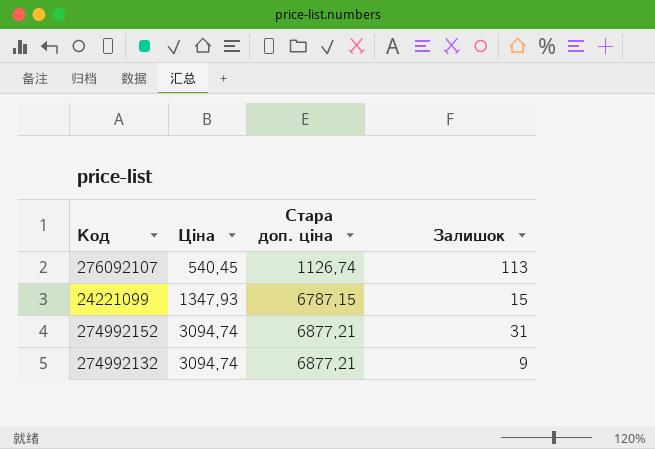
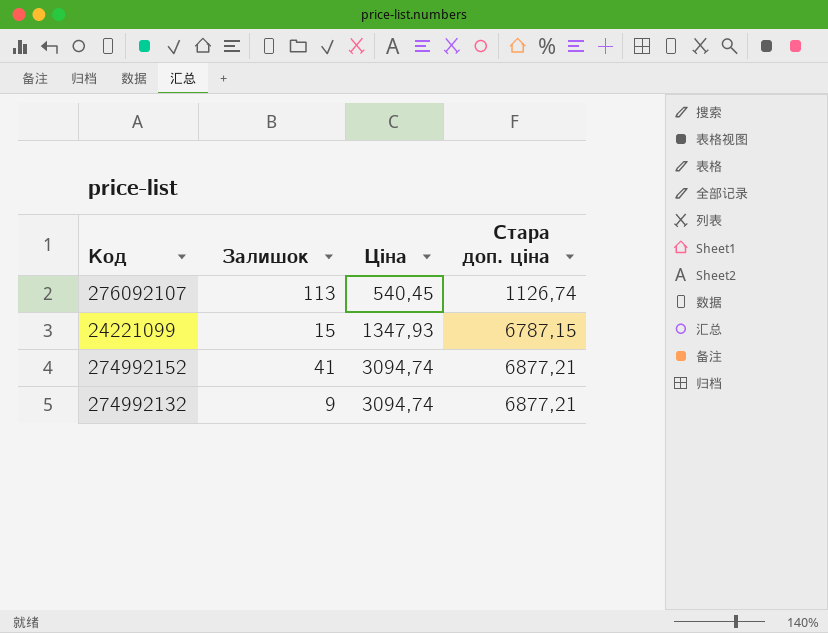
column Залишок | position: 4 -> 2
274992152 | Залишок: 31 -> 41

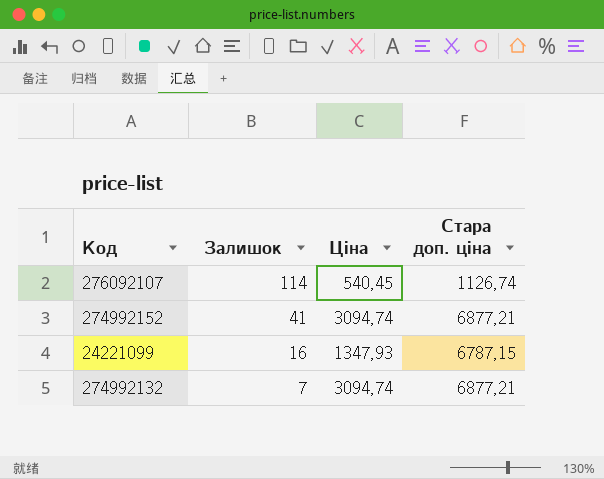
row order: Ціна ascending -> Залишок descending
276092107 | Залишок: 113 -> 114
24221099 | Залишок: 15 -> 16
274992132 | Залишок: 9 -> 7

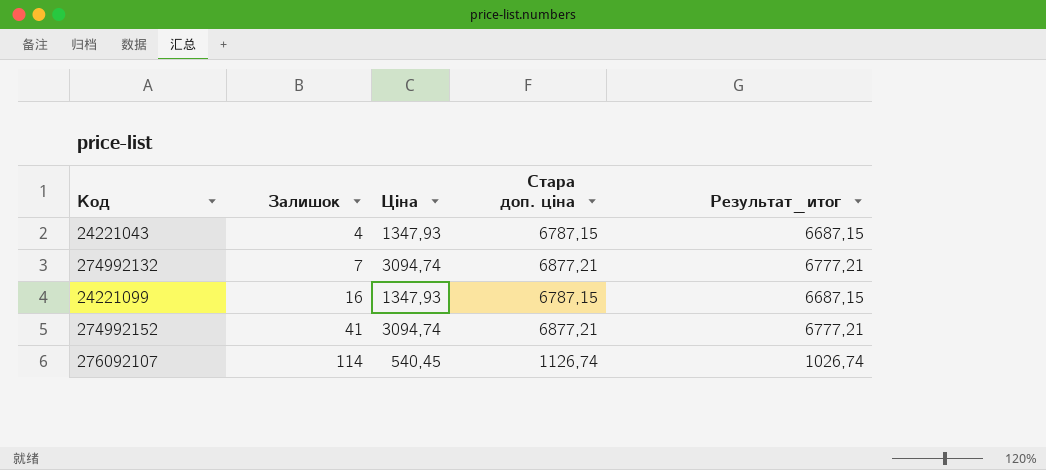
row order: Залишок descending -> Залишок ascending
column Результат_итог | formula: none -> [Стара доп. ціна] - 100
row 24221043: none -> 4 | 1347,93 | 6787,15 | 6687,15

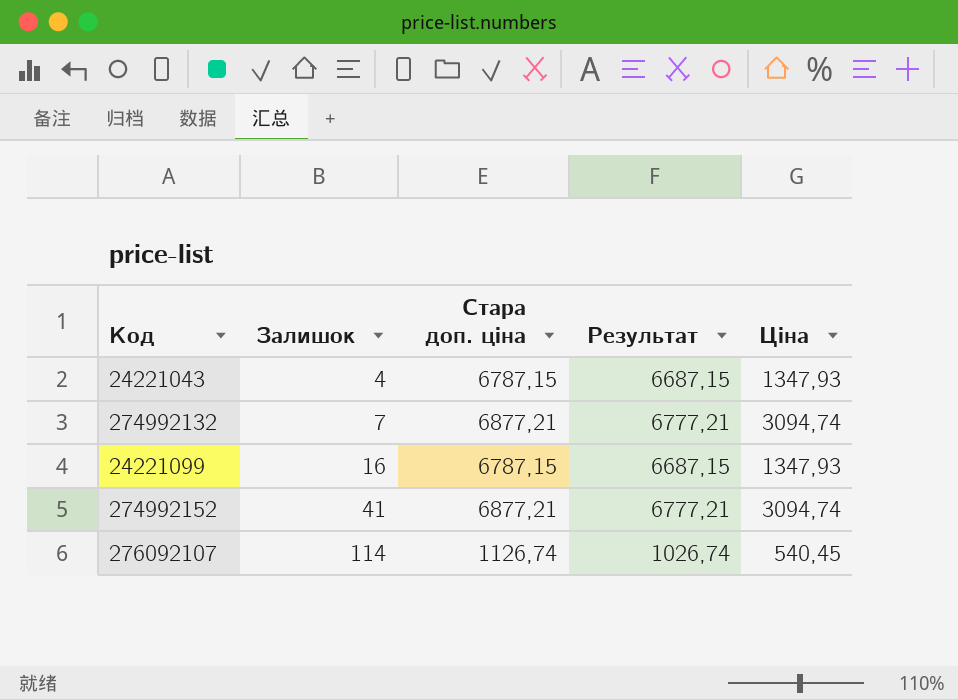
column name: Результат_итог -> Результат
column Ціна | position: 3 -> 5

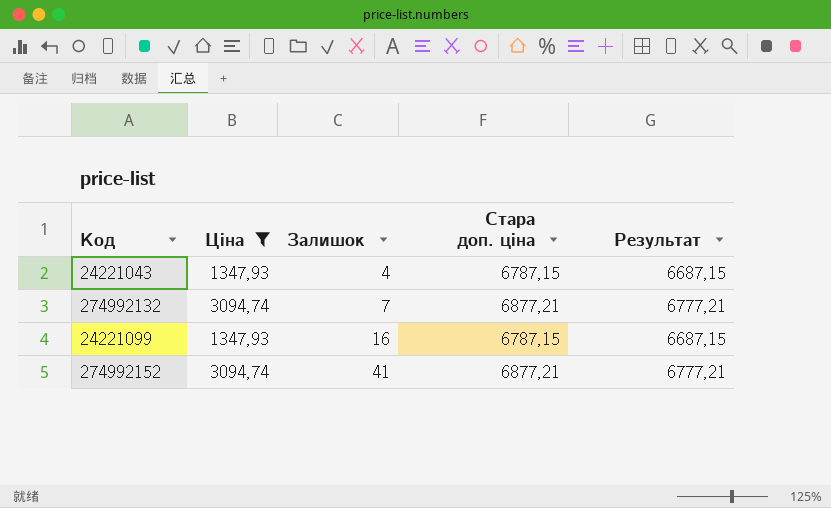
filter: none -> Ціна != 540,45
column Ціна | position: 5 -> 2

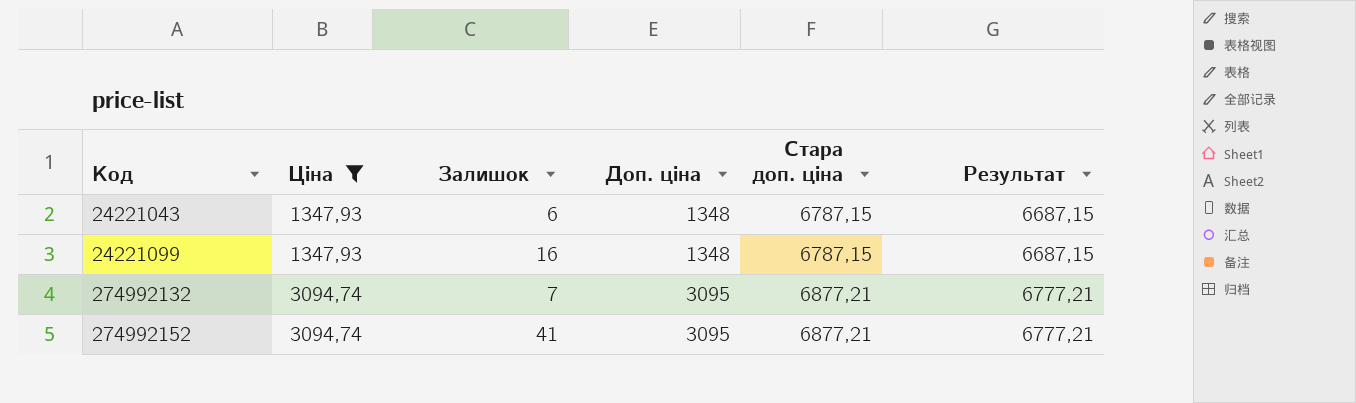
row order: Залишок ascending -> Код ascending
column Доп. ціна | position: none -> 4
24221043 | Залишок: 4 -> 6

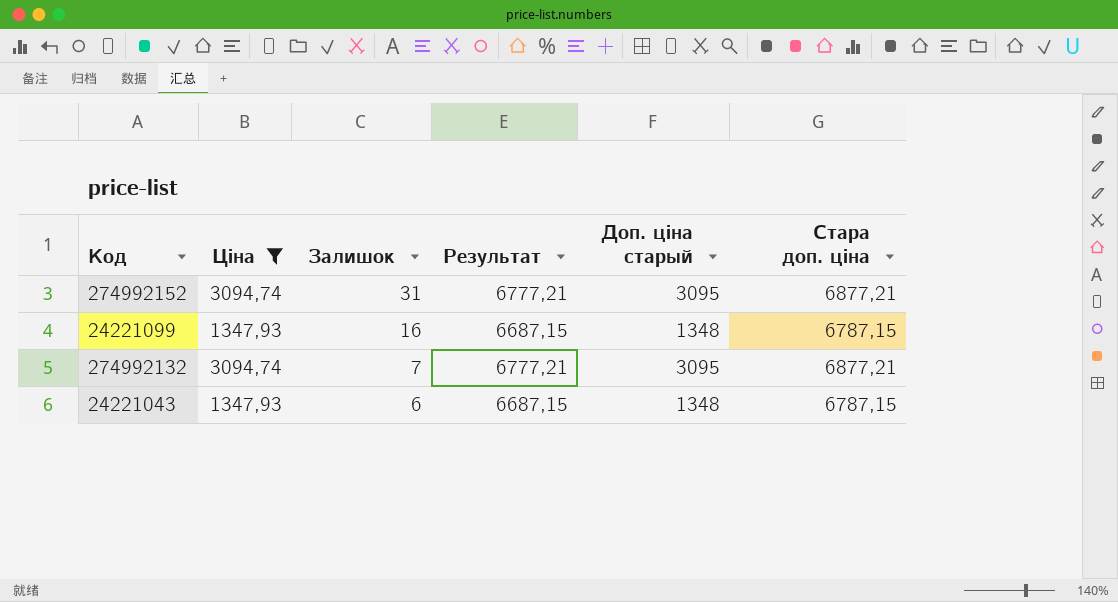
row order: Код ascending -> Залишок descending
column Результат | position: 6 -> 4
column name: Доп. ціна -> Доп. ціна старый
274992152 | Залишок: 41 -> 31

